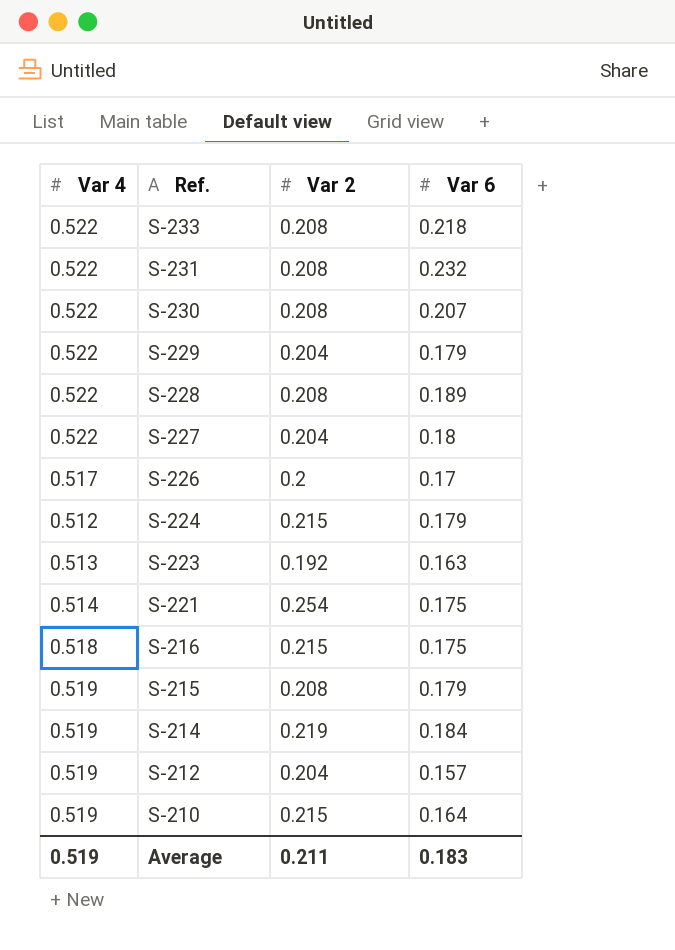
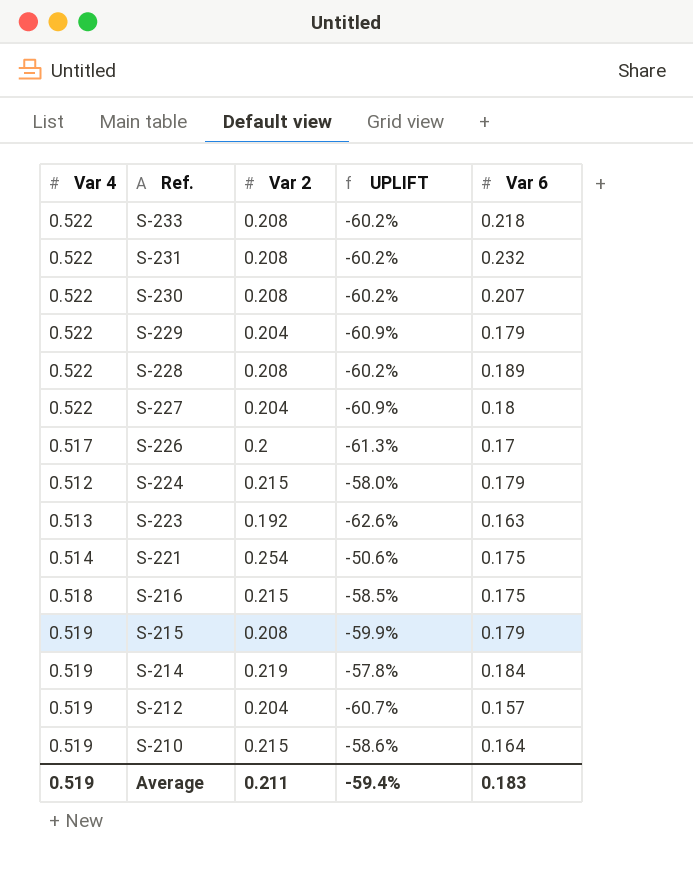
column UPLIFT | formula: none -> ([Var 2] - [Var 4]) / [Var 4]

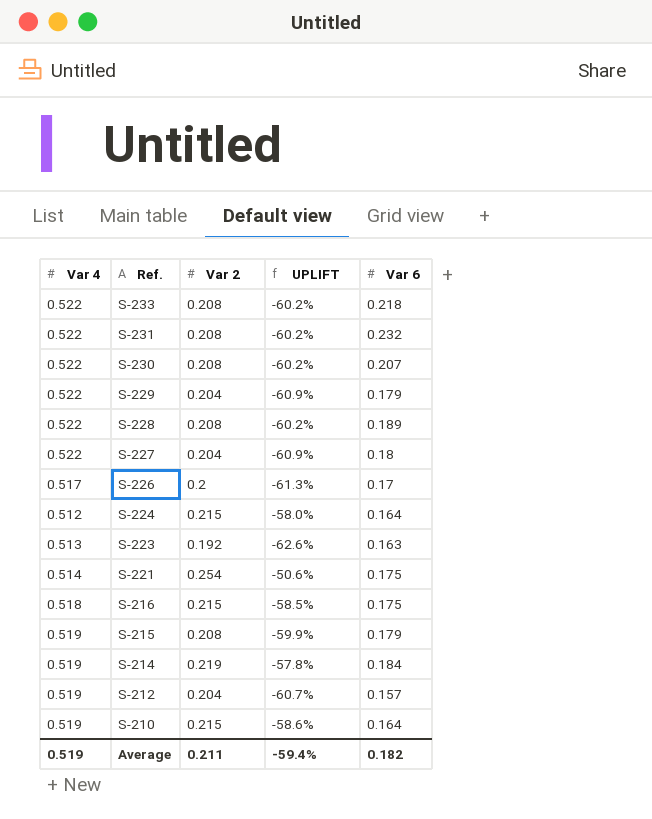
S-224 | Var 6: 0.179 -> 0.164
Average | Var 6: 0.183 -> 0.182

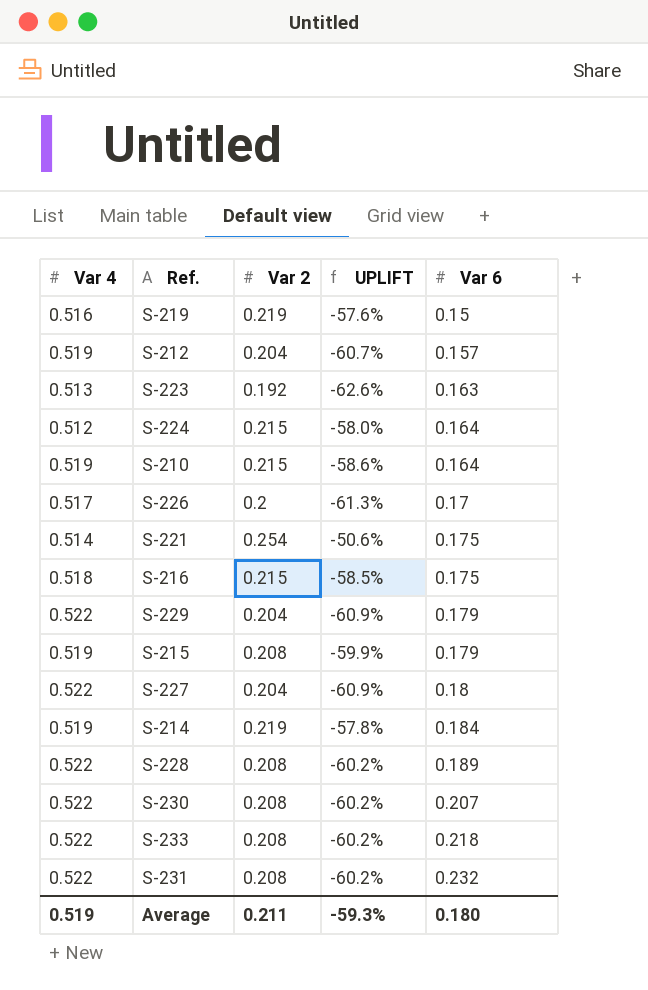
row order: Ref. descending -> Var 6 ascending
row S-219: none -> 0.516 | 0.219 | -57.6% | 0.15
Average | UPLIFT: -59.4% -> -59.3%
Average | Var 6: 0.182 -> 0.180

